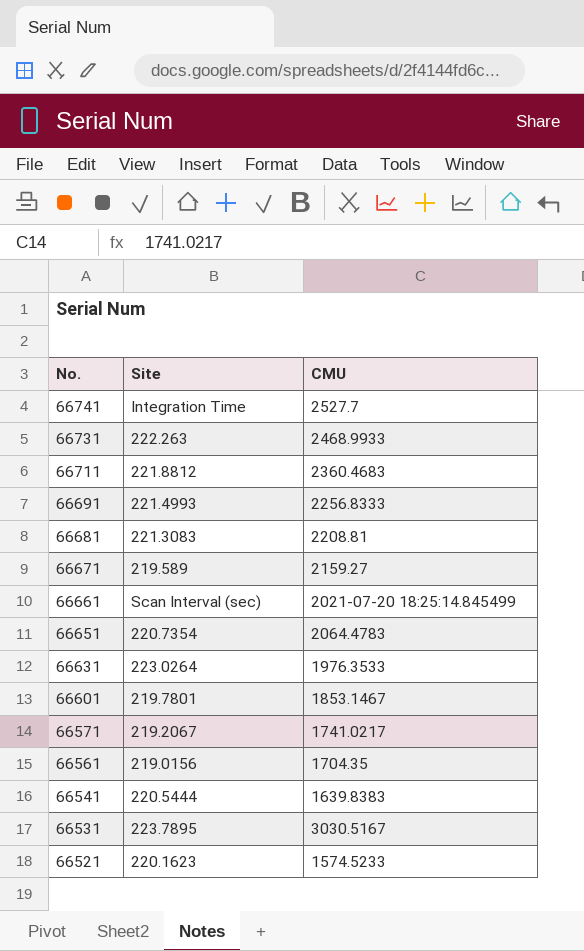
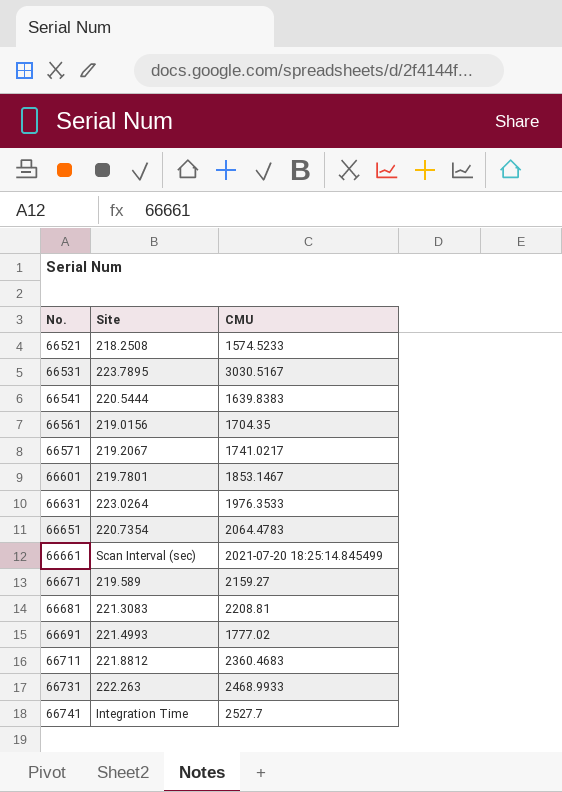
row order: No. descending -> No. ascending
66521 | Site: 220.1623 -> 218.2508
66691 | CMU: 2256.8333 -> 1777.02

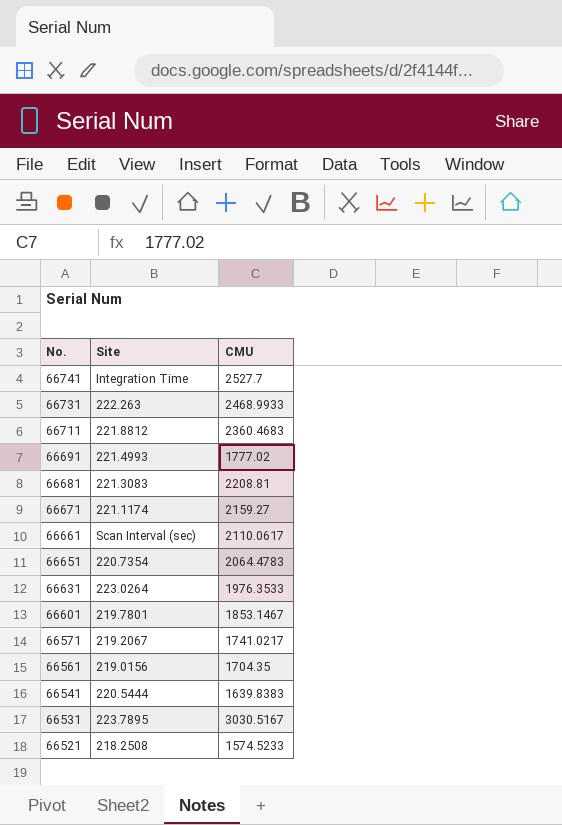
row order: No. ascending -> No. descending
66671 | Site: 219.589 -> 221.1174
66661 | CMU: 2021-07-20 18:25:14.845499 -> 2110.0617

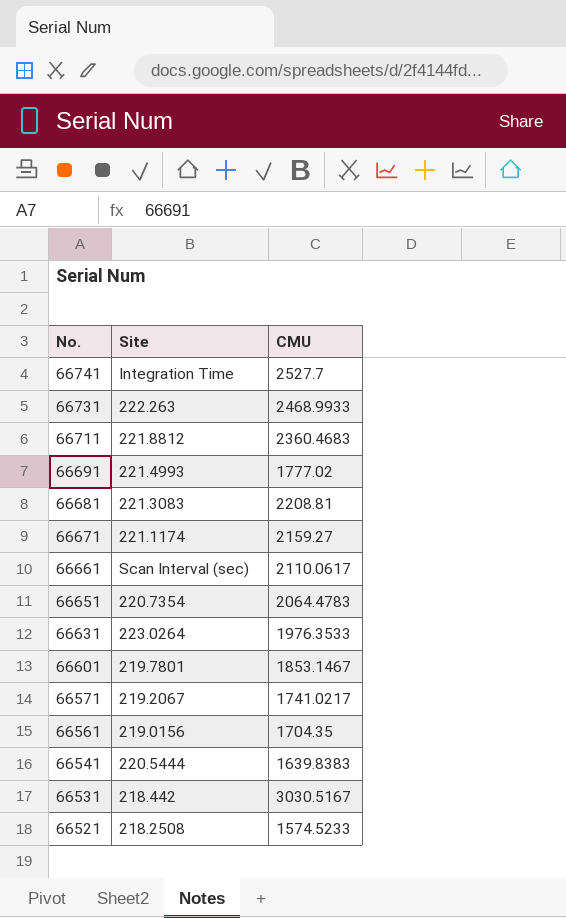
66531 | Site: 223.7895 -> 218.442

